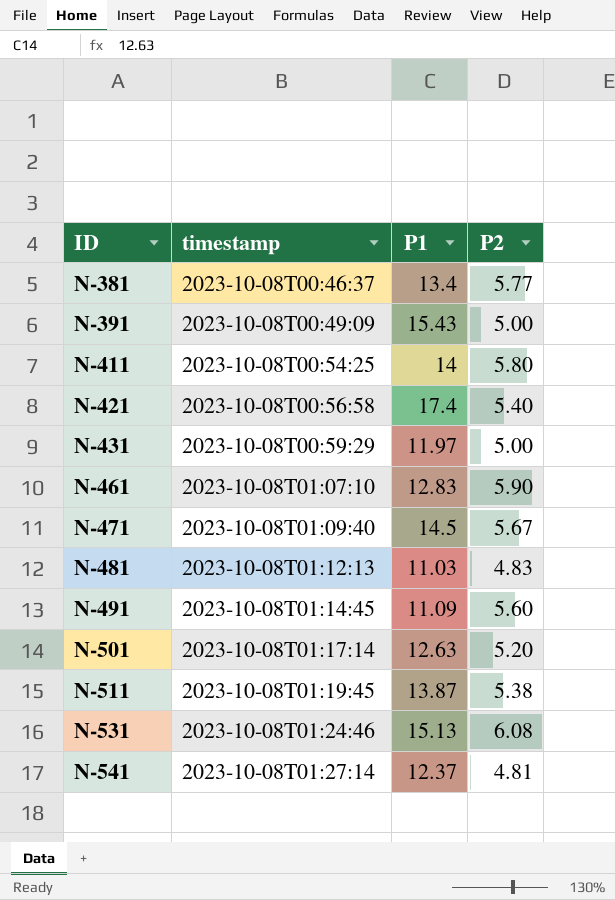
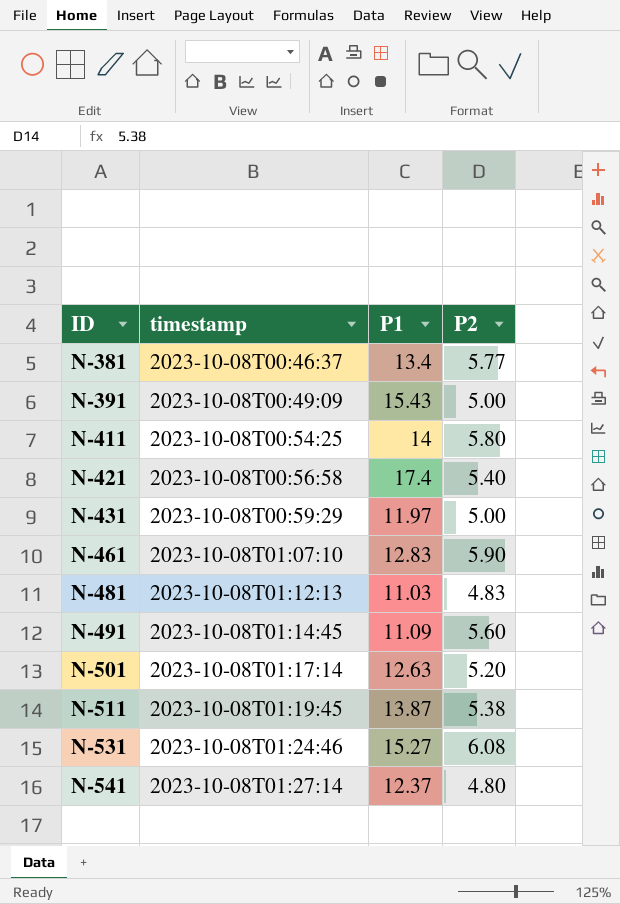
row N-471: 2023-10-08T01:09:40 | 14.5 | 5.67 -> none
N-531 | P1: 15.13 -> 15.27
N-541 | P2: 4.81 -> 4.80

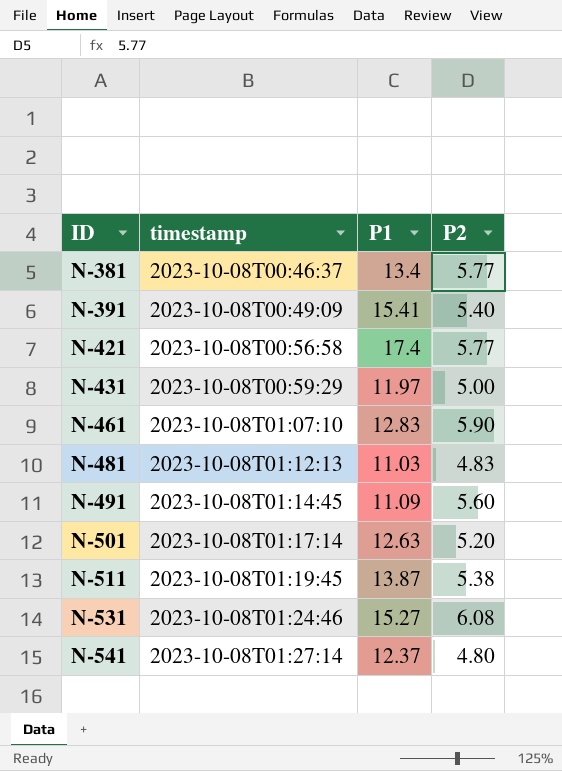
row N-411: 2023-10-08T00:54:25 | 14 | 5.80 -> none
N-391 | P1: 15.43 -> 15.41
N-391 | P2: 5.00 -> 5.40
N-421 | P2: 5.40 -> 5.77

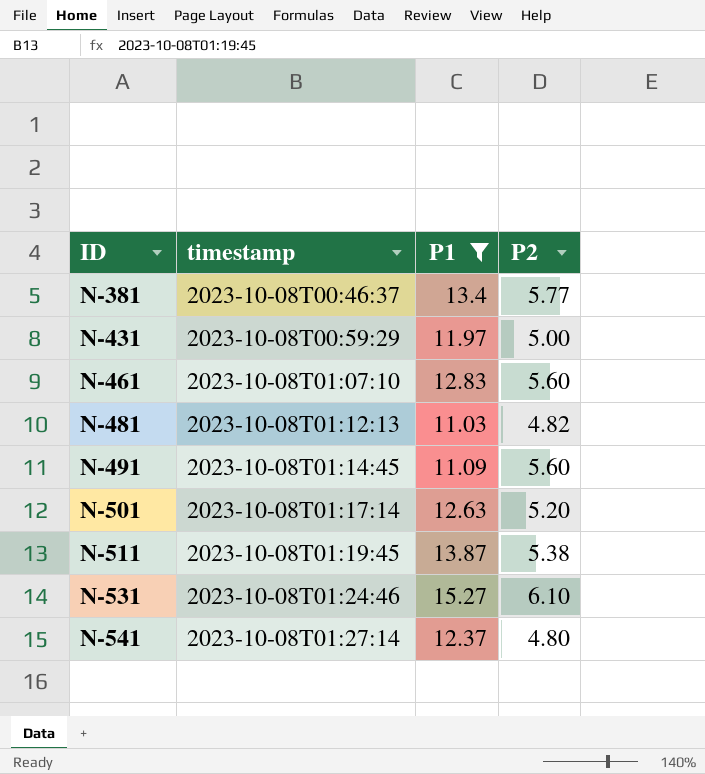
filter: none -> P1 <= 15.27
N-461 | P2: 5.90 -> 5.60
N-481 | P2: 4.83 -> 4.82
N-531 | P2: 6.08 -> 6.10

